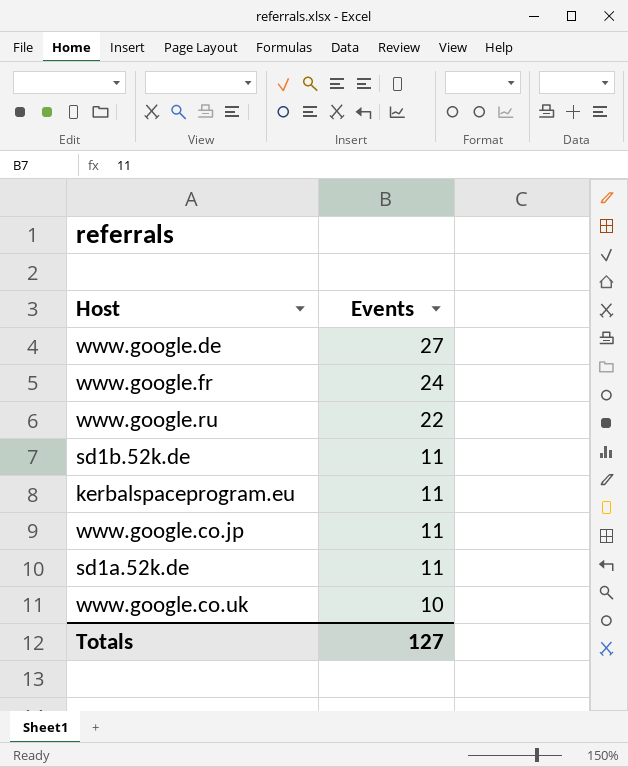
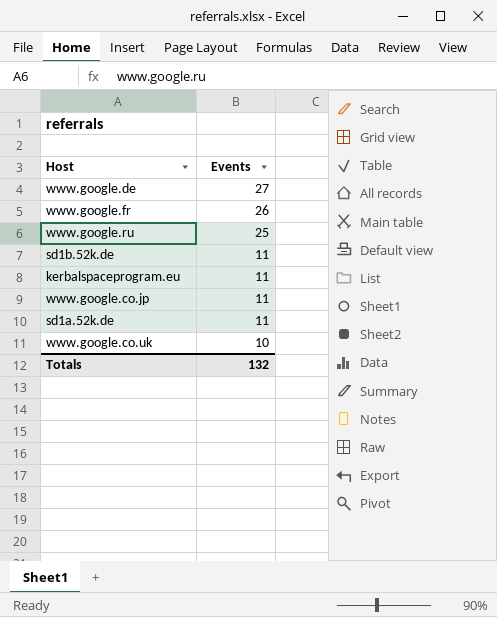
www.google.fr | Events: 24 -> 26
www.google.ru | Events: 22 -> 25
Totals | Events: 127 -> 132

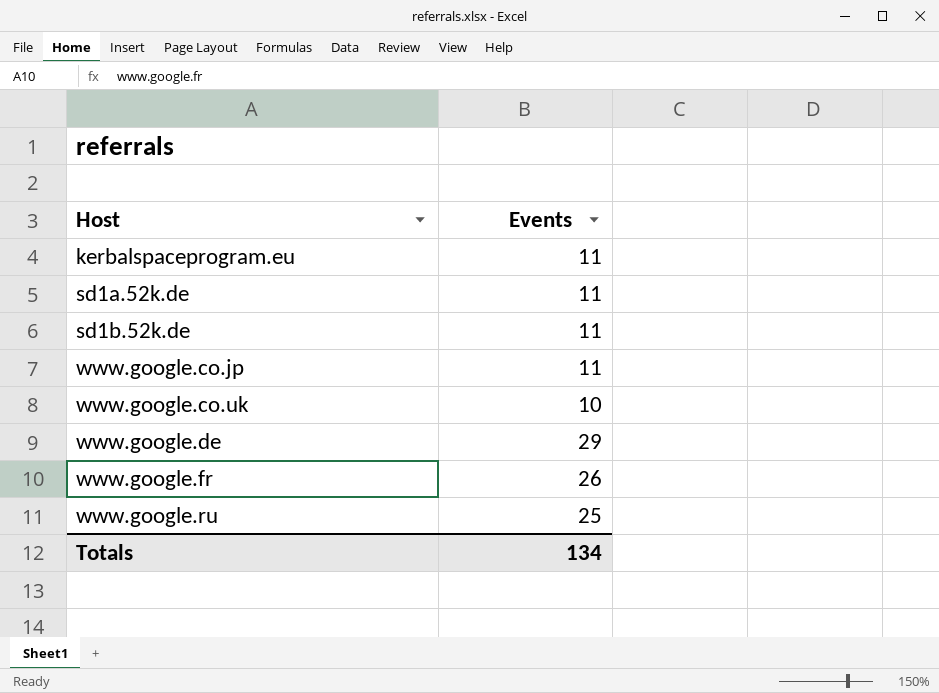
row order: Events descending -> Host ascending
www.google.de | Events: 27 -> 29
Totals | Events: 132 -> 134

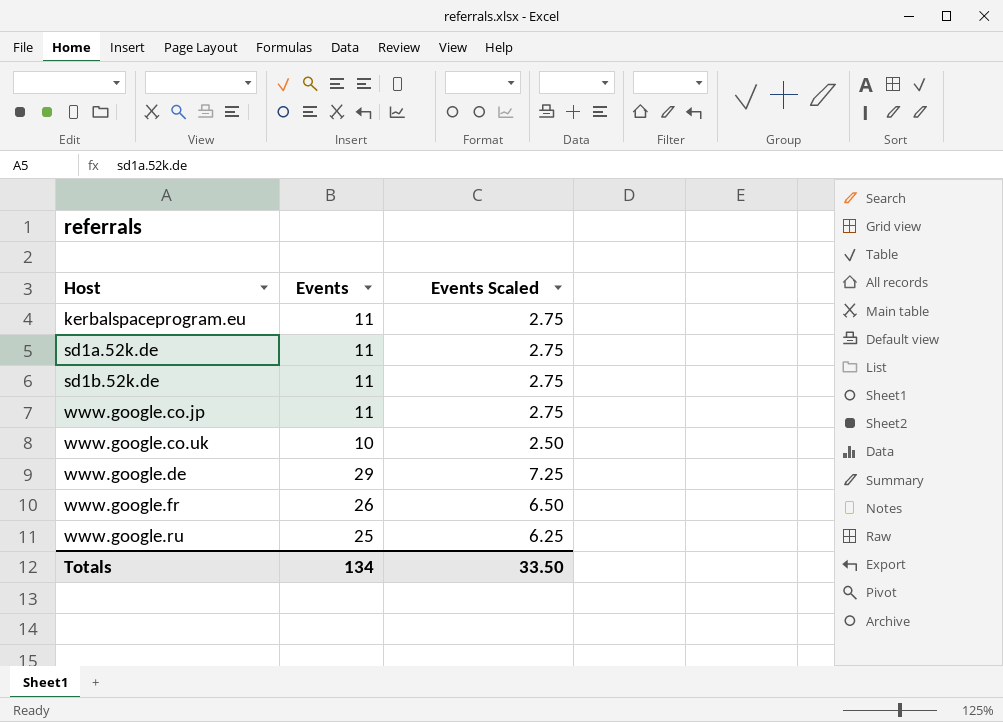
column Events Scaled | formula: none -> [Events] * 0.25

